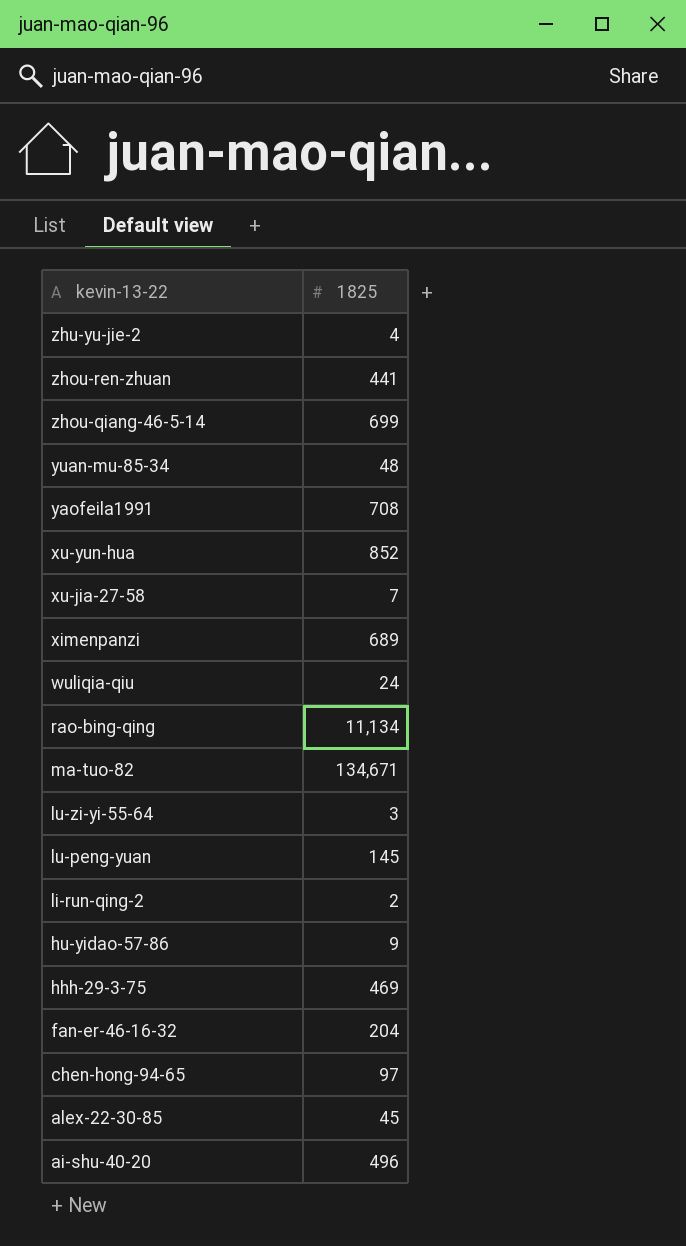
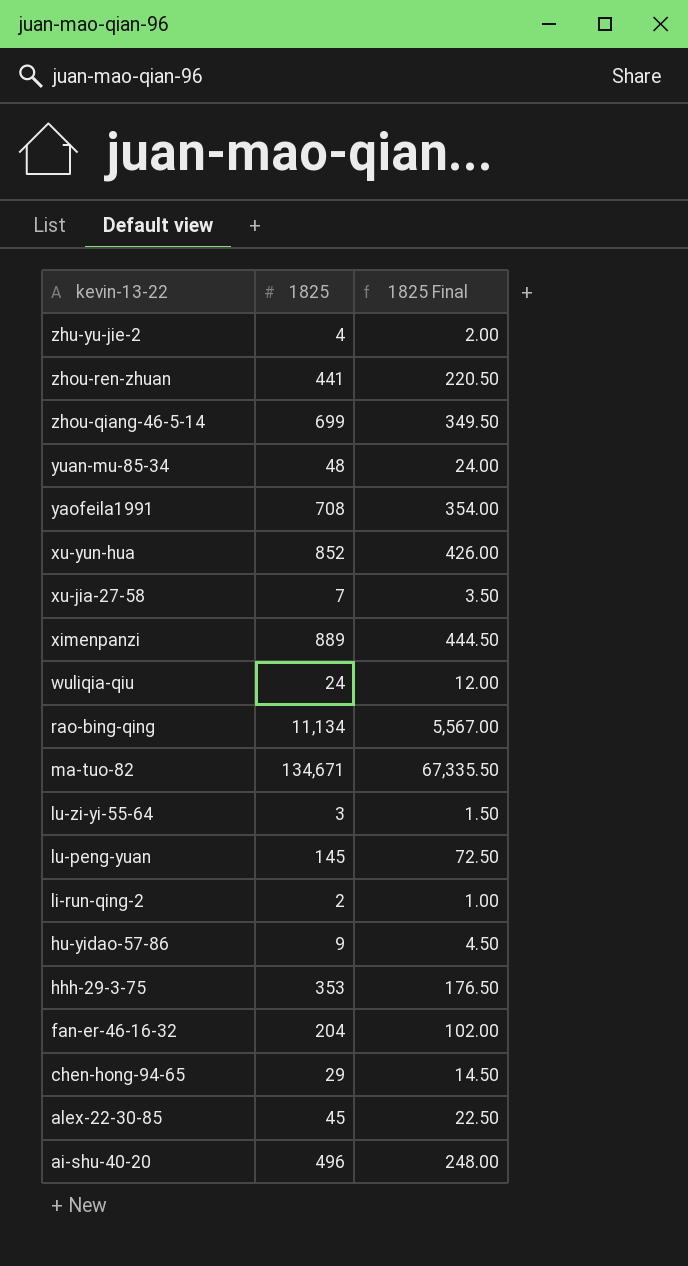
column 1825 Final | formula: none -> [1825] * 0.5
ximenpanzi | 1825: 689 -> 889
hhh-29-3-75 | 1825: 469 -> 353
chen-hong-94-65 | 1825: 97 -> 29

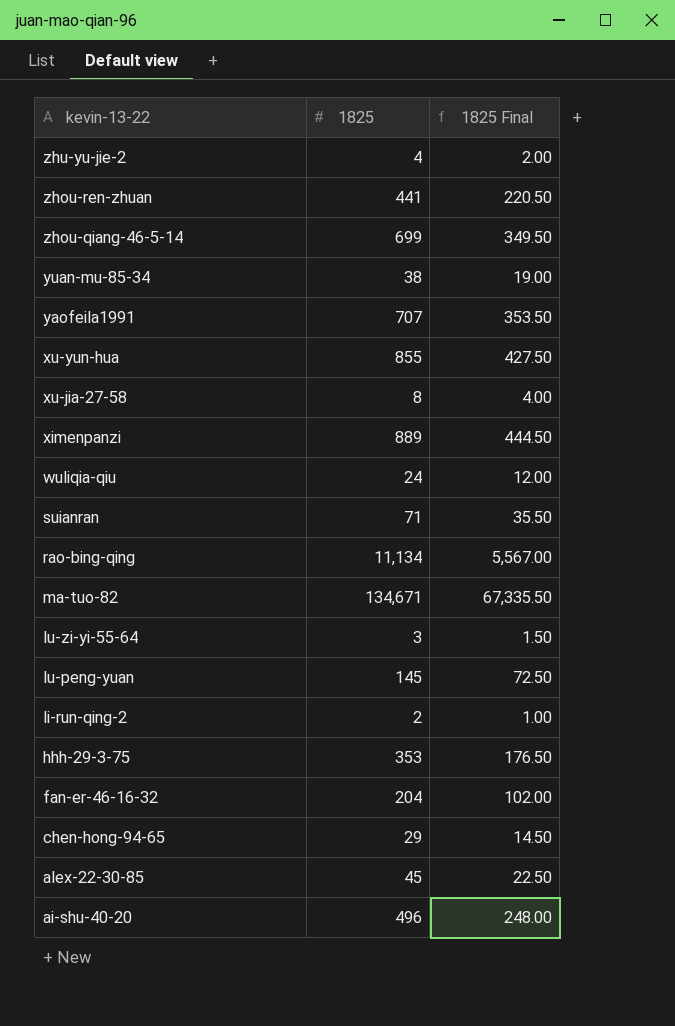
row hu-yidao-57-86: 9 | 4.50 -> none
yuan-mu-85-34 | 1825: 48 -> 38
yuan-mu-85-34 | 1825 Final: 24.00 -> 19.00
yaofeila1991 | 1825: 708 -> 707
yaofeila1991 | 1825 Final: 354.00 -> 353.50
xu-yun-hua | 1825: 852 -> 855
xu-yun-hua | 1825 Final: 426.00 -> 427.50
xu-jia-27-58 | 1825: 7 -> 8
xu-jia-27-58 | 1825 Final: 3.50 -> 4.00
row suianran: none -> 71 | 35.50

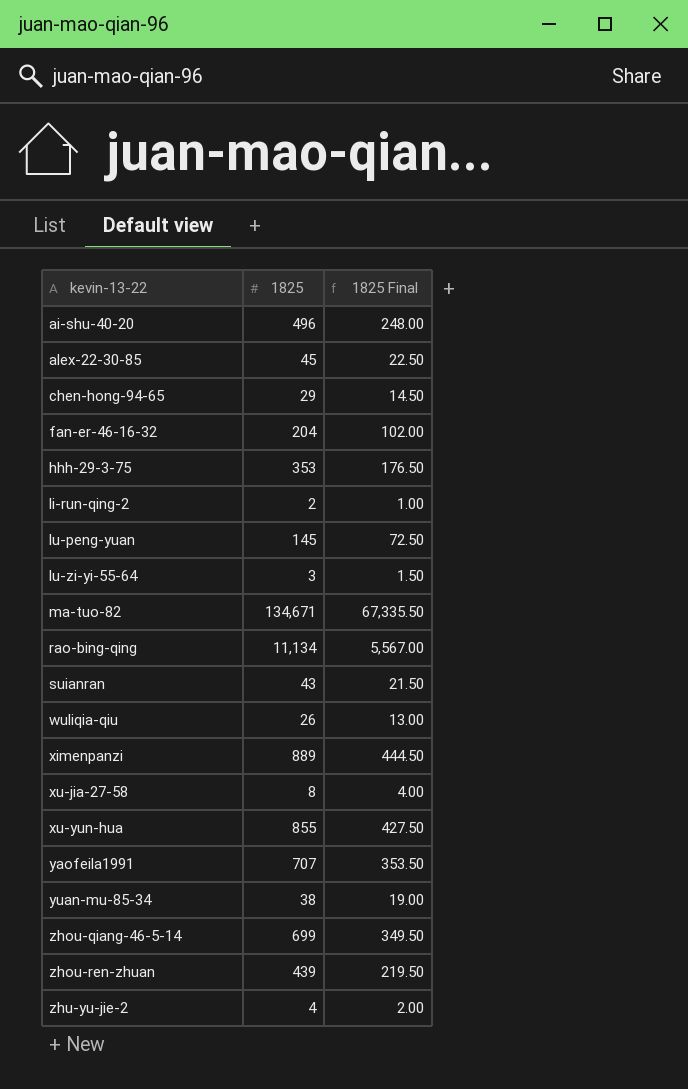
row order: kevin-13-22 descending -> kevin-13-22 ascending
suianran | 1825: 71 -> 43
suianran | 1825 Final: 35.50 -> 21.50
wuliqia-qiu | 1825: 24 -> 26
wuliqia-qiu | 1825 Final: 12.00 -> 13.00
zhou-ren-zhuan | 1825: 441 -> 439
zhou-ren-zhuan | 1825 Final: 220.50 -> 219.50

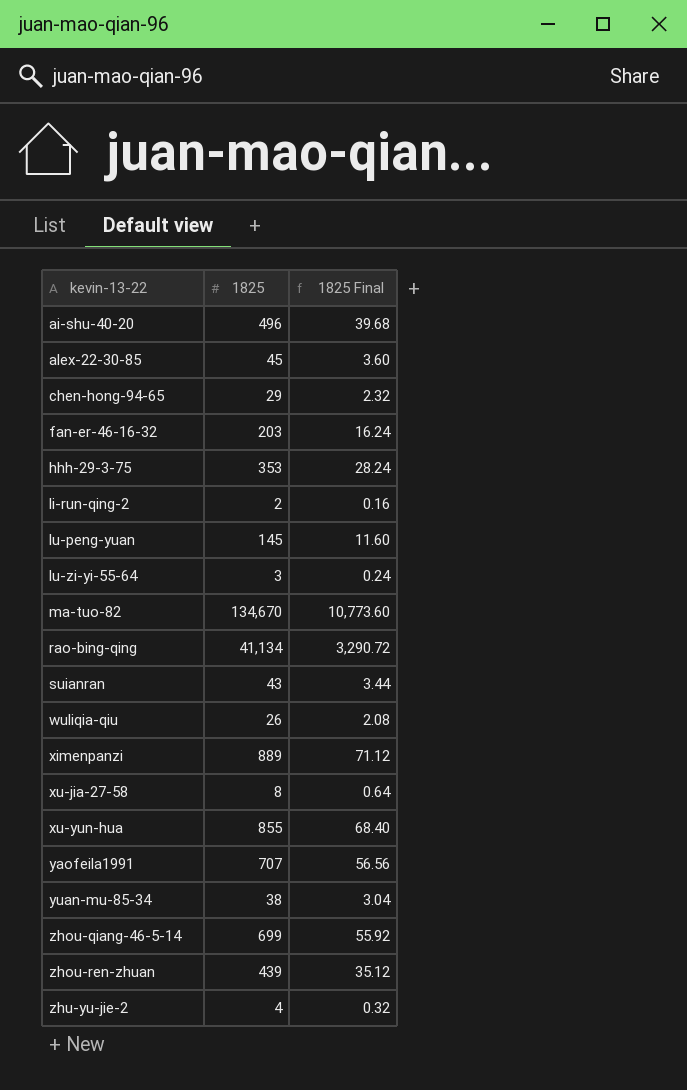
column 1825 Final | formula: [1825] * 0.5 -> [1825] * 0.08
fan-er-46-16-32 | 1825: 204 -> 203
ma-tuo-82 | 1825: 134,671 -> 134,670
rao-bing-qing | 1825: 11,134 -> 41,134

